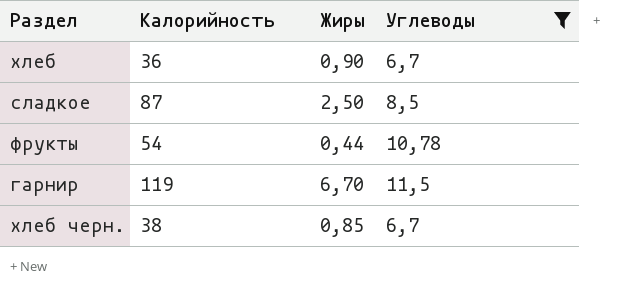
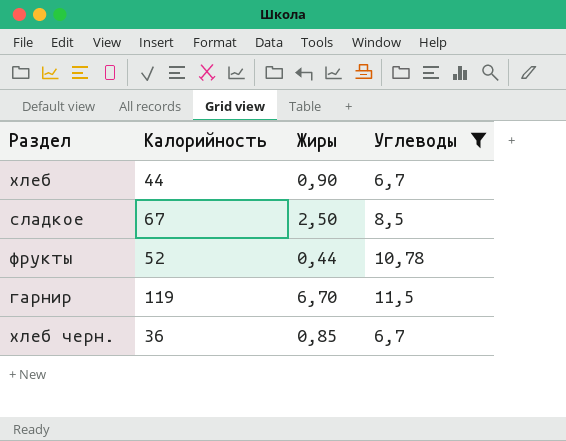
хлеб | Калорийность: 36 -> 44
сладкое | Калорийность: 87 -> 67
фрукты | Калорийность: 54 -> 52
хлеб черн. | Калорийность: 38 -> 36

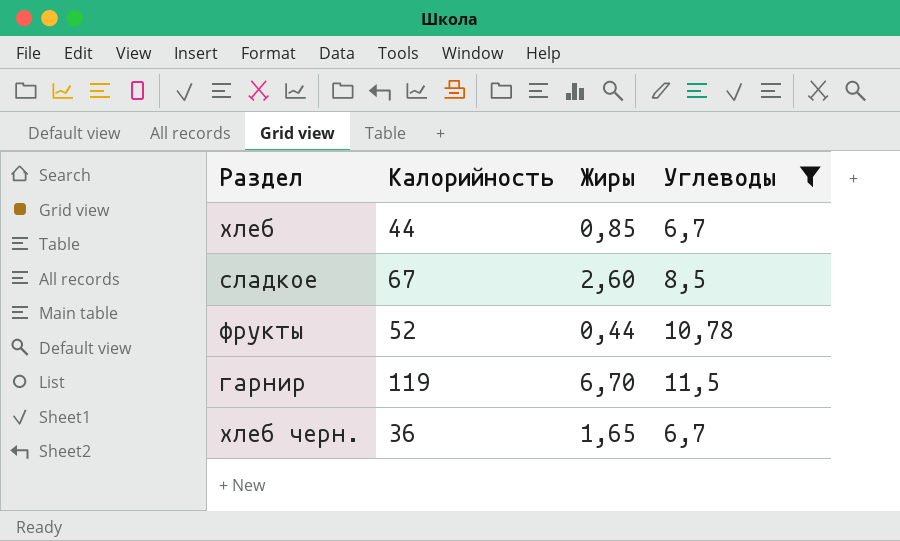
хлеб | Жиры: 0,90 -> 0,85
сладкое | Жиры: 2,50 -> 2,60
хлеб черн. | Жиры: 0,85 -> 1,65

